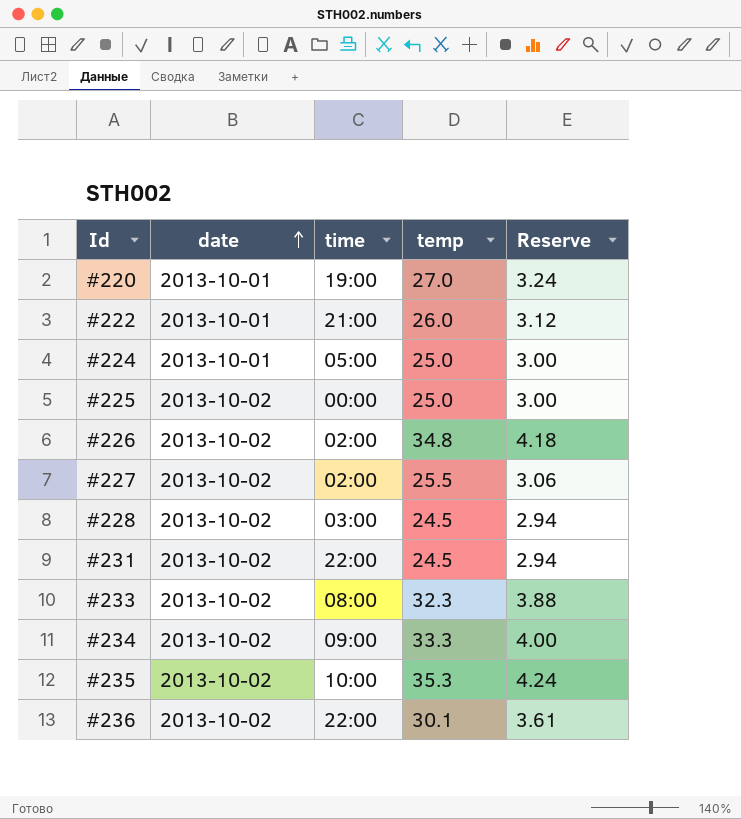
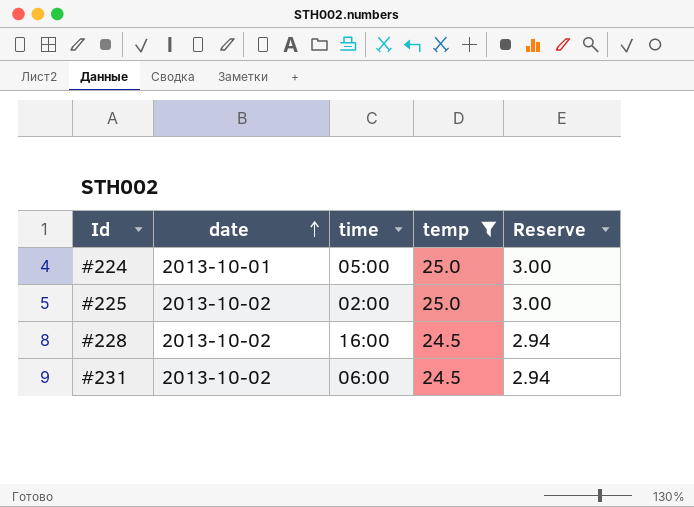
filter: none -> temp <= 25.0
#225 | time: 00:00 -> 02:00
#228 | time: 03:00 -> 16:00
#231 | time: 22:00 -> 06:00

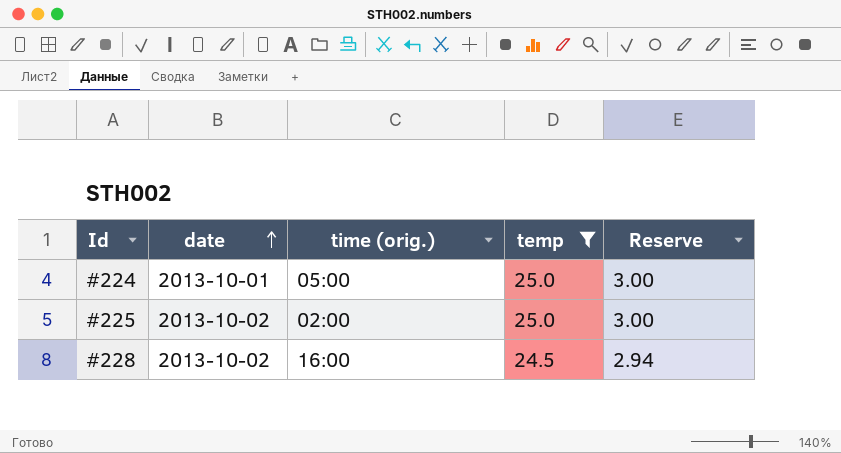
column name: time -> time (orig.)
row #231: 2013-10-02 | 06:00 | 24.5 | 2.94 -> none

